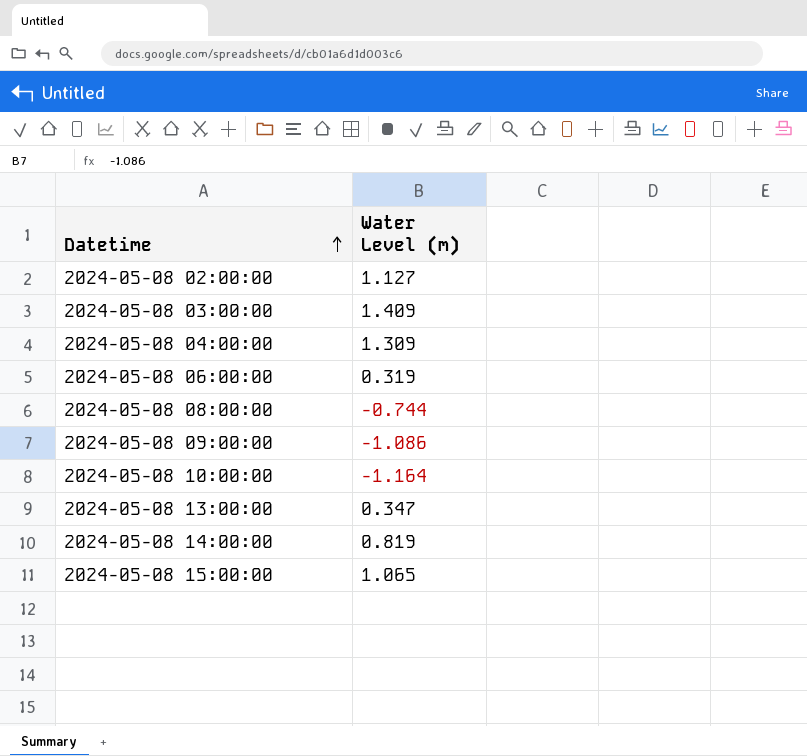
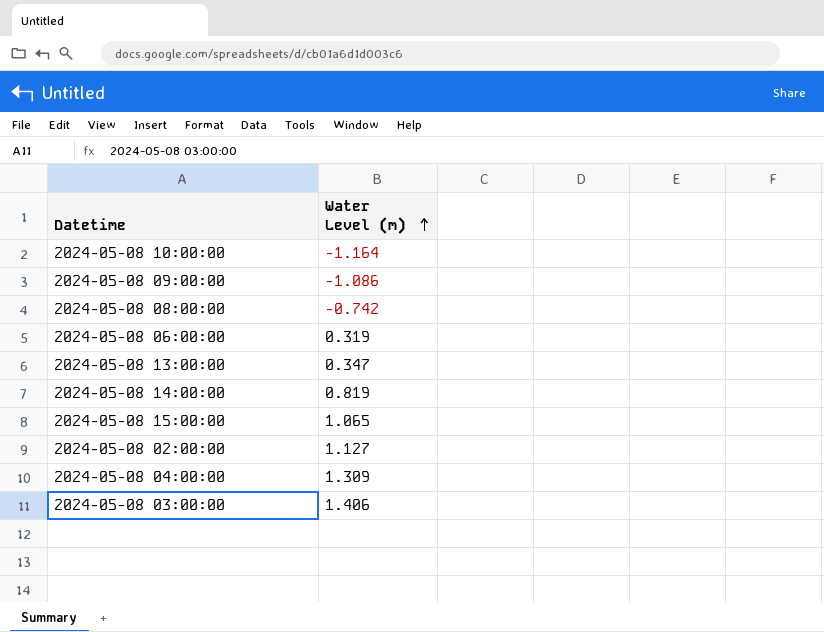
row order: Datetime ascending -> Water Level (m) ascending
2024-05-08 08:00:00 | Water Level (m): -0.744 -> -0.742
2024-05-08 03:00:00 | Water Level (m): 1.409 -> 1.406

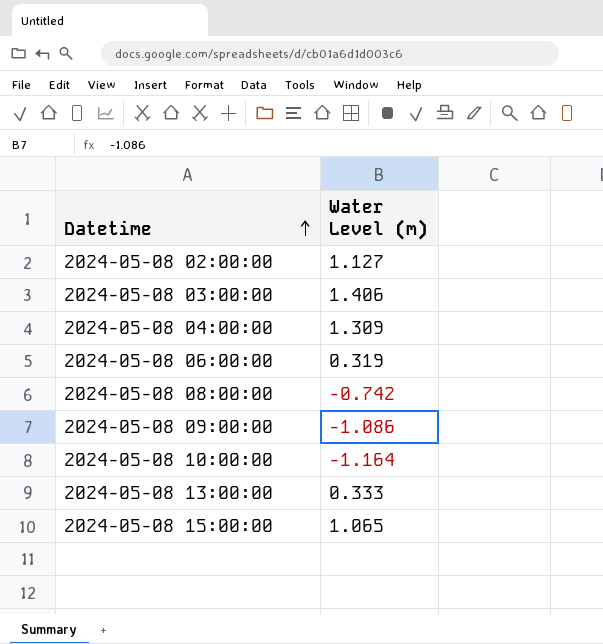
row order: Water Level (m) ascending -> Datetime ascending
row 2024-05-08 14:00:00: 0.819 -> none
2024-05-08 13:00:00 | Water Level (m): 0.347 -> 0.333

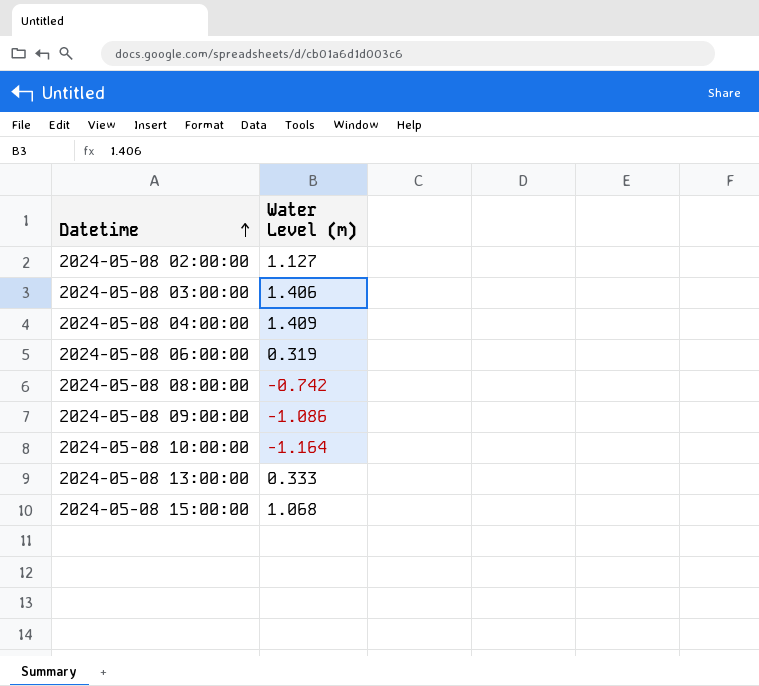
2024-05-08 04:00:00 | Water Level (m): 1.309 -> 1.409
2024-05-08 15:00:00 | Water Level (m): 1.065 -> 1.068

